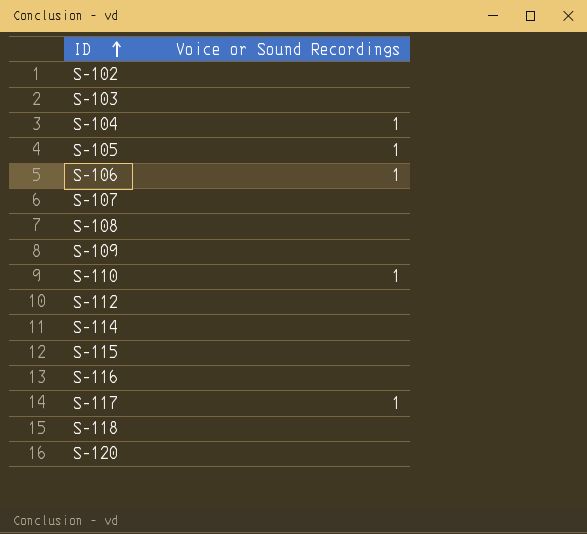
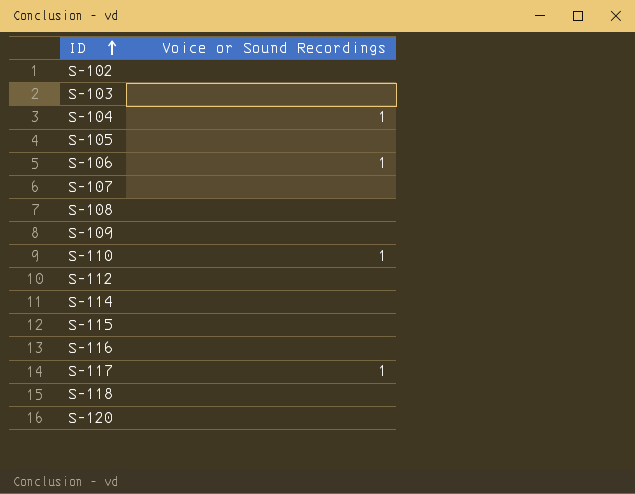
S-105 | Voice or Sound Recordings: 1 -> none

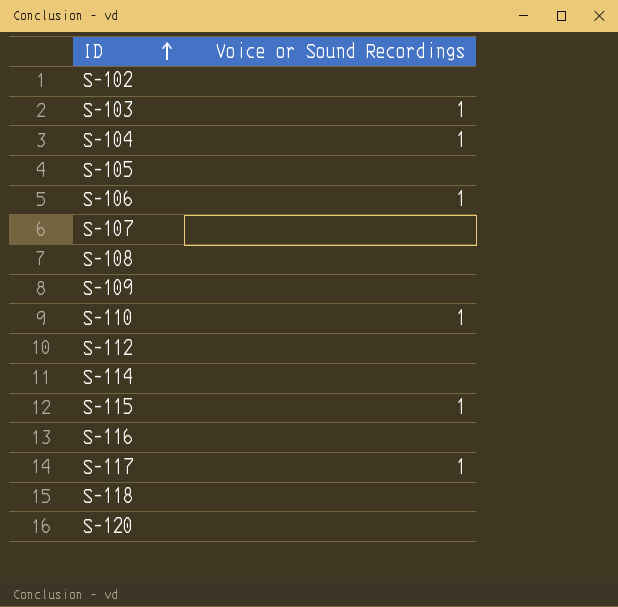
S-103 | Voice or Sound Recordings: none -> 1
S-115 | Voice or Sound Recordings: none -> 1

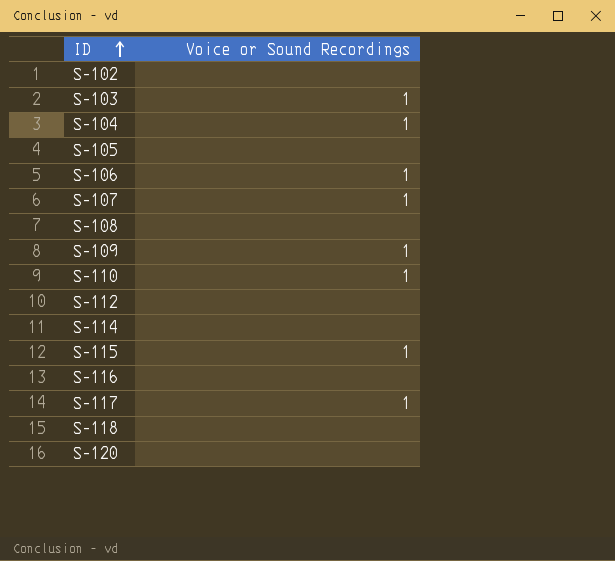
S-107 | Voice or Sound Recordings: none -> 1
S-109 | Voice or Sound Recordings: none -> 1

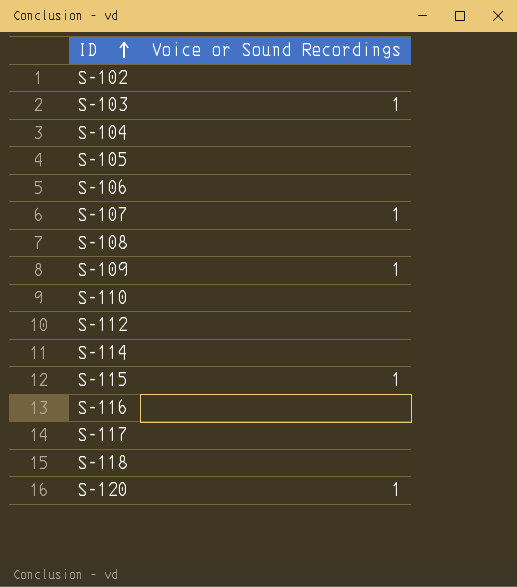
S-104 | Voice or Sound Recordings: 1 -> none
S-106 | Voice or Sound Recordings: 1 -> none
S-110 | Voice or Sound Recordings: 1 -> none
S-117 | Voice or Sound Recordings: 1 -> none
S-120 | Voice or Sound Recordings: none -> 1

